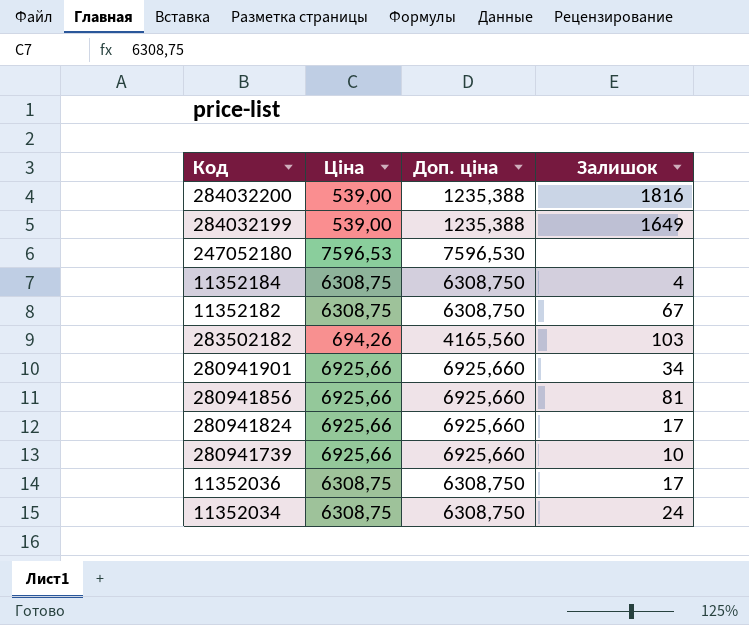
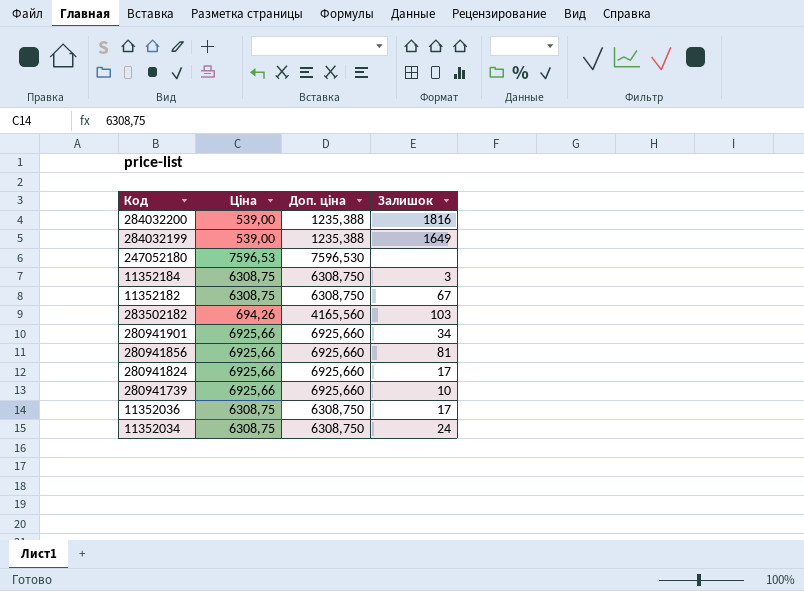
11352184 | Залишок: 4 -> 3

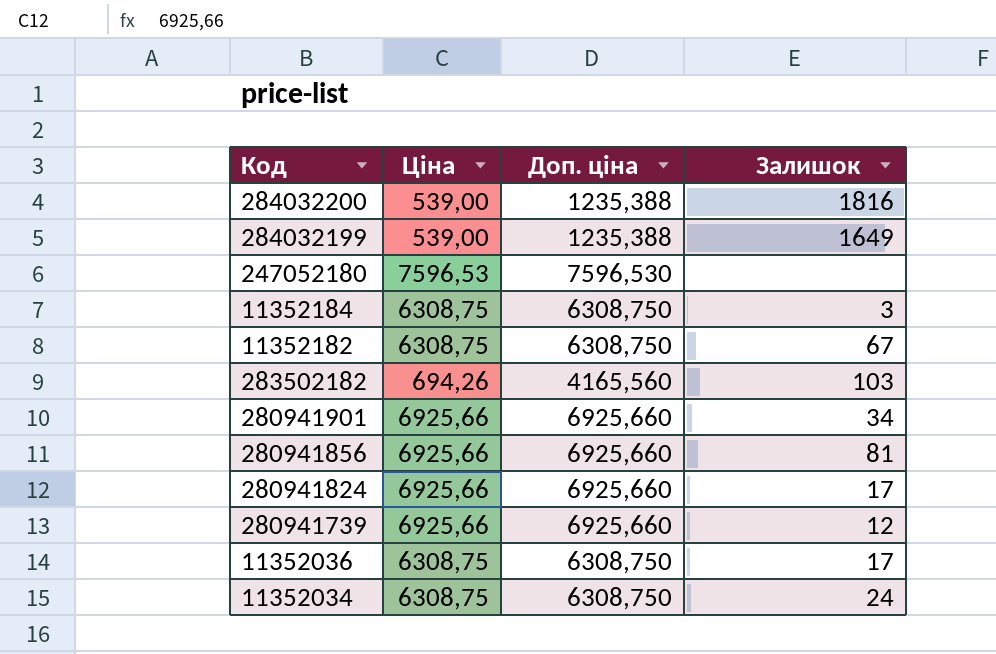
280941739 | Залишок: 10 -> 12

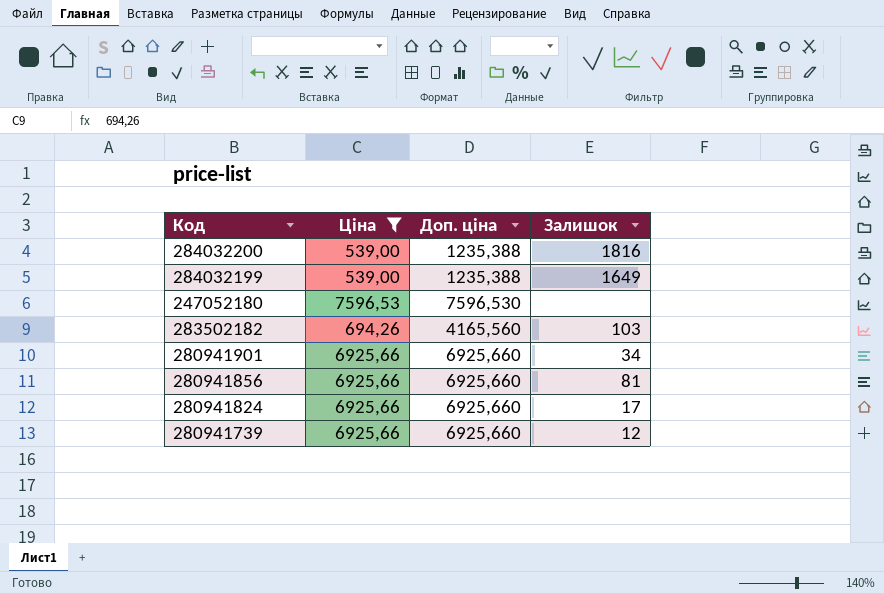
filter: none -> Ціна != 6308,75

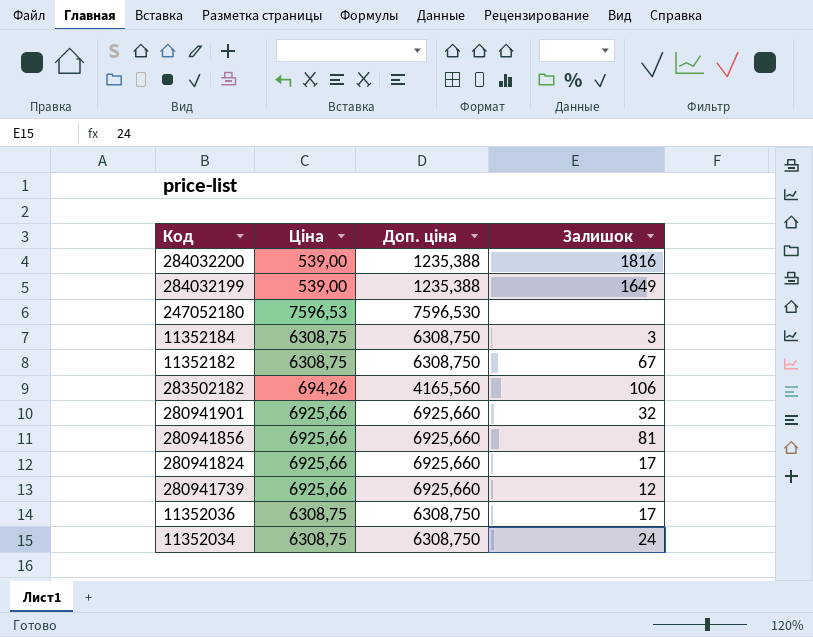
filter: Ціна != 6308,75 -> none
283502182 | Залишок: 103 -> 106
280941901 | Залишок: 34 -> 32

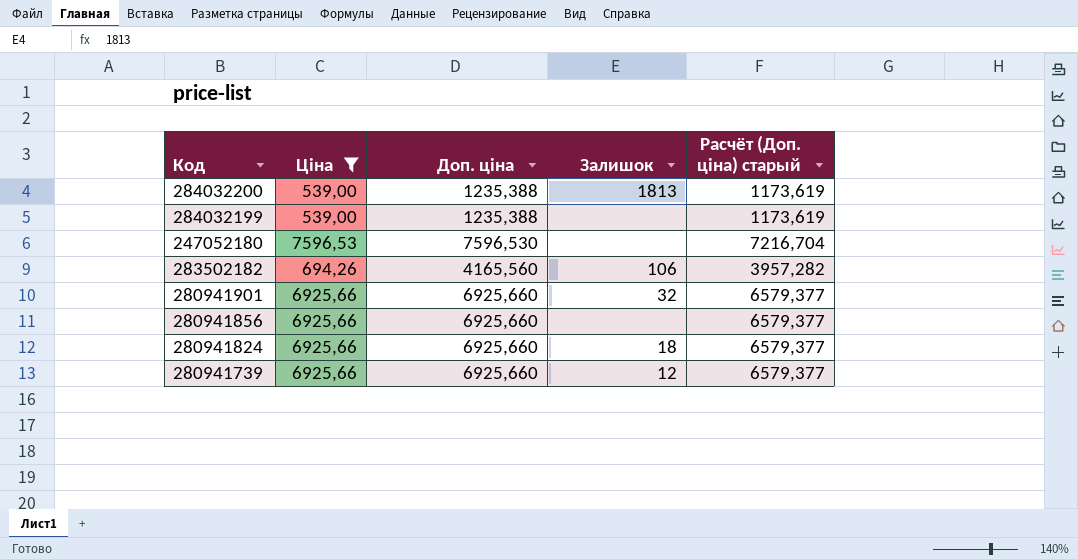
filter: none -> Ціна != 6308,75
column Расчёт (Доп. ціна) старый | formula: none -> [Доп. ціна] * 0,95
284032200 | Залишок: 1816 -> 1813
284032199 | Залишок: 1649 -> none
280941856 | Залишок: 81 -> none
280941824 | Залишок: 17 -> 18

